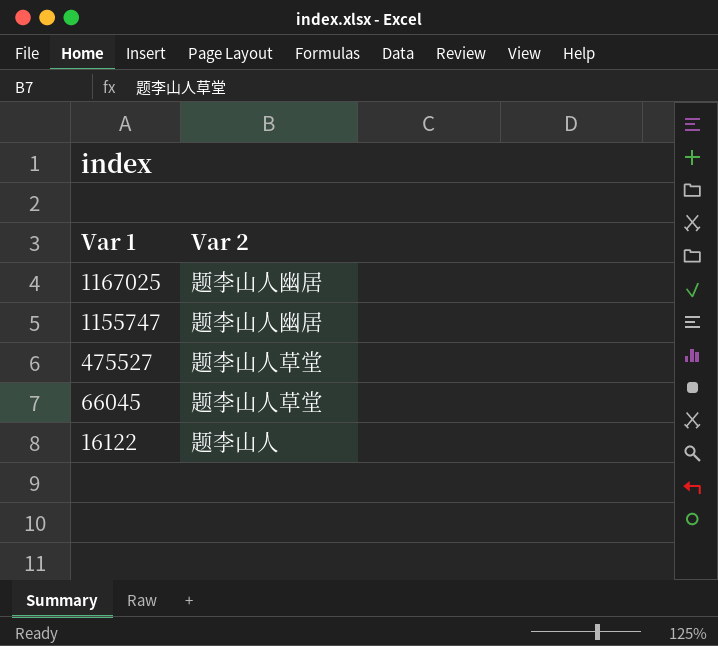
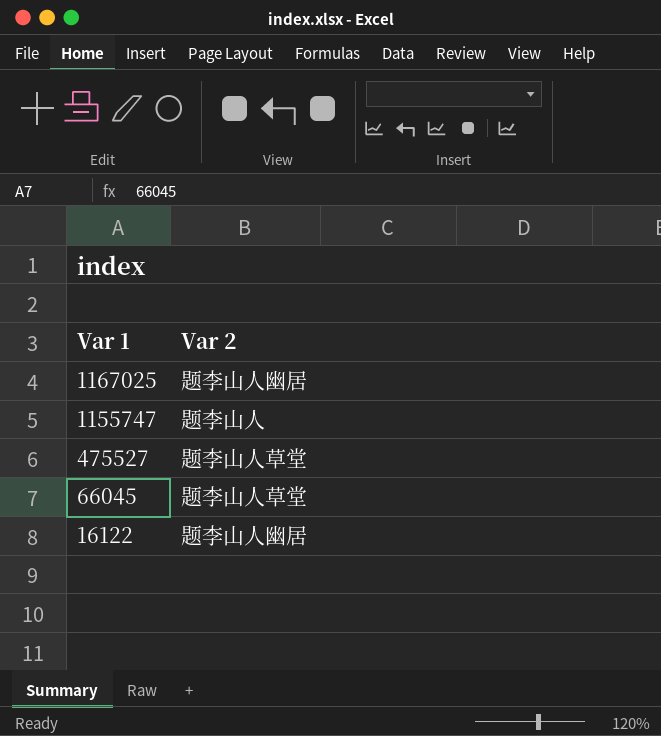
1155747 | Var 2: 题李山人幽居 -> 题李山人
16122 | Var 2: 题李山人 -> 题李山人幽居

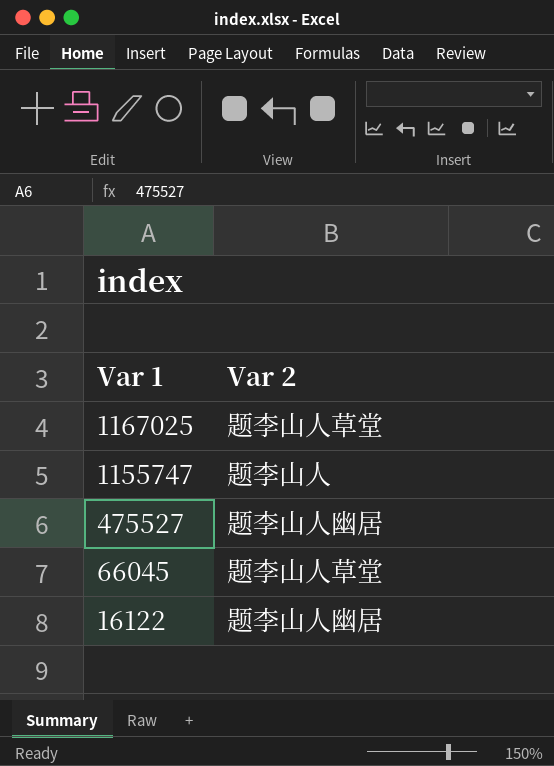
1167025 | Var 2: 题李山人幽居 -> 题李山人草堂
475527 | Var 2: 题李山人草堂 -> 题李山人幽居

